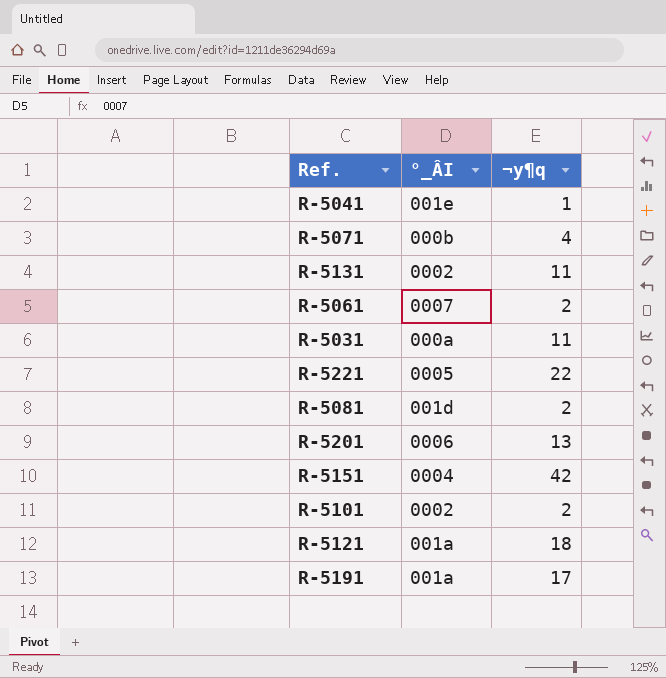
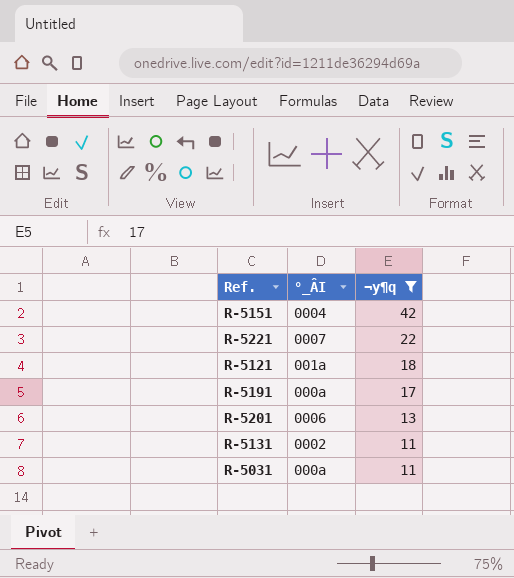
filter: none -> ¬y¶q >= 11
row order: none -> ¬y¶q descending
R-5221 | °_ÂI: 0005 -> 0007
R-5191 | °_ÂI: 001a -> 000a

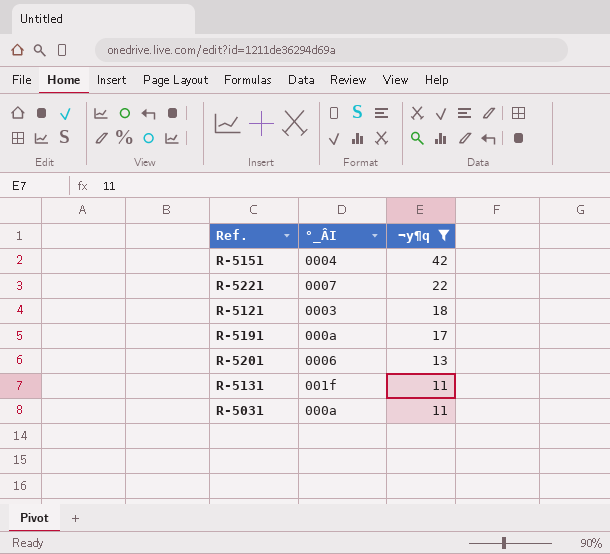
R-5121 | °_ÂI: 001a -> 0003
R-5131 | °_ÂI: 0002 -> 001f

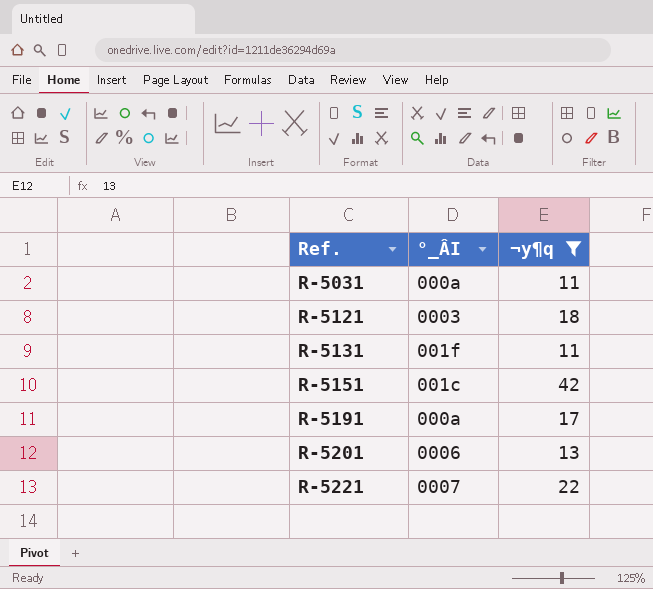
row order: ¬y¶q descending -> Ref. ascending
R-5151 | °_ÂI: 0004 -> 001c

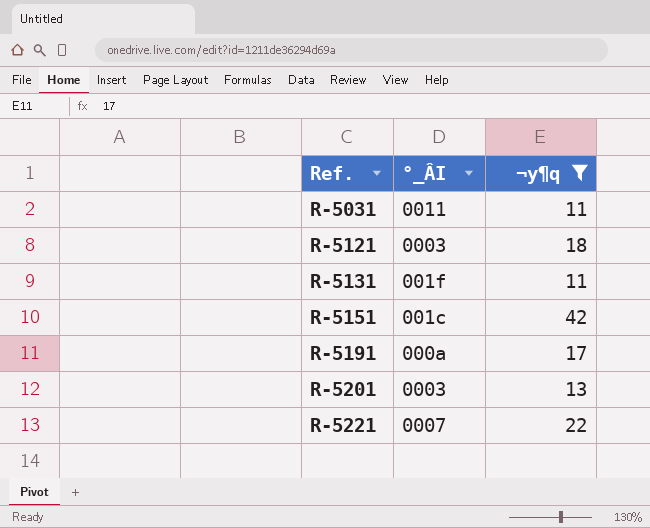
R-5031 | °_ÂI: 000a -> 0011
R-5201 | °_ÂI: 0006 -> 0003

